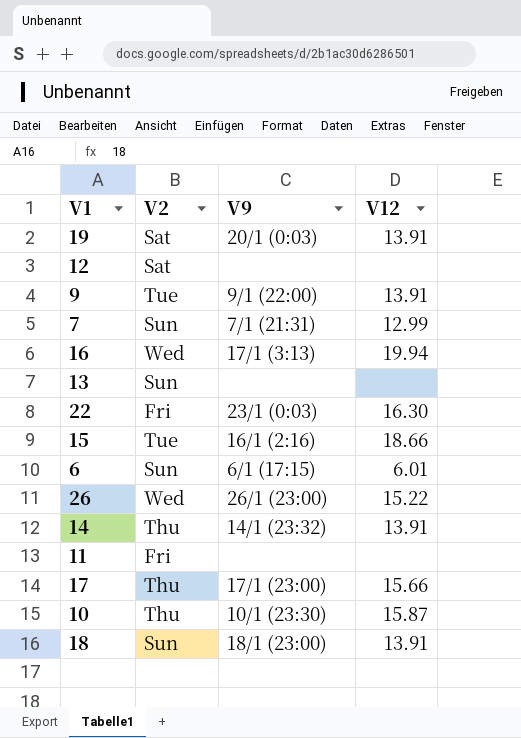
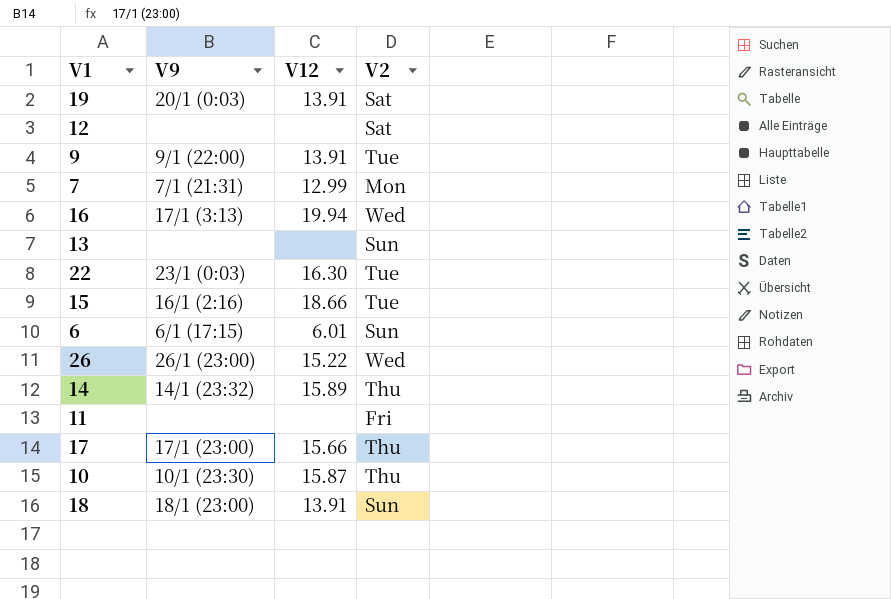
column V2 | position: 2 -> 4
7 | V2: Sun -> Mon
22 | V2: Fri -> Tue
14 | V12: 13.91 -> 15.89

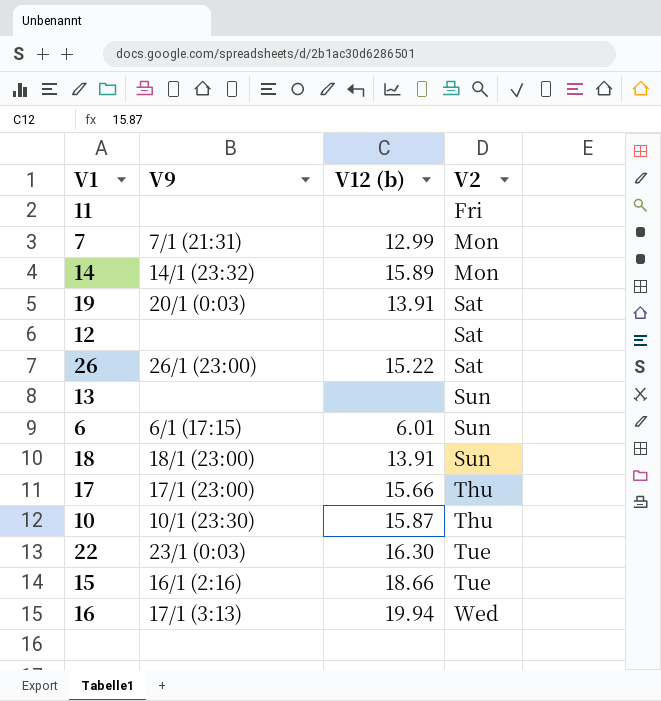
row order: none -> V2 ascending
column name: V12 -> V12 (b)
row 9: 9/1 (22:00) | 13.91 | Tue -> none
14 | V2: Thu -> Mon
26 | V2: Wed -> Sat

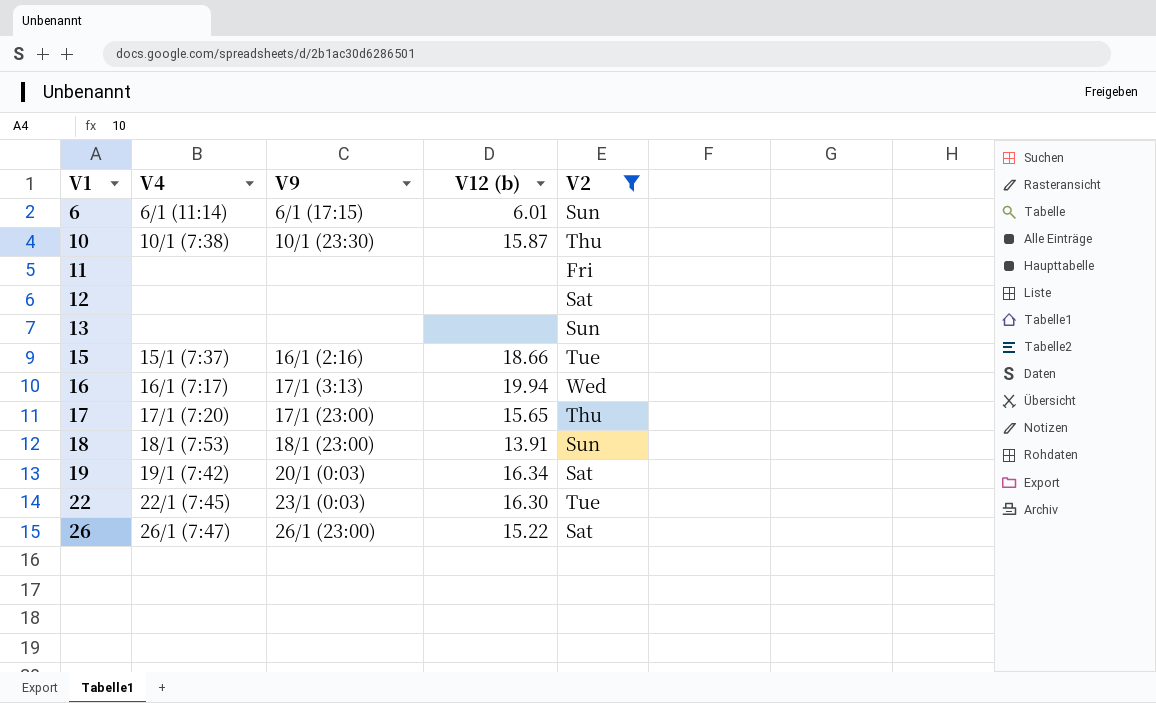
filter: none -> V2 != Mon
row order: V2 ascending -> V1 ascending
column V4 | position: none -> 2
17 | V12 (b): 15.66 -> 15.65
19 | V12 (b): 13.91 -> 16.34

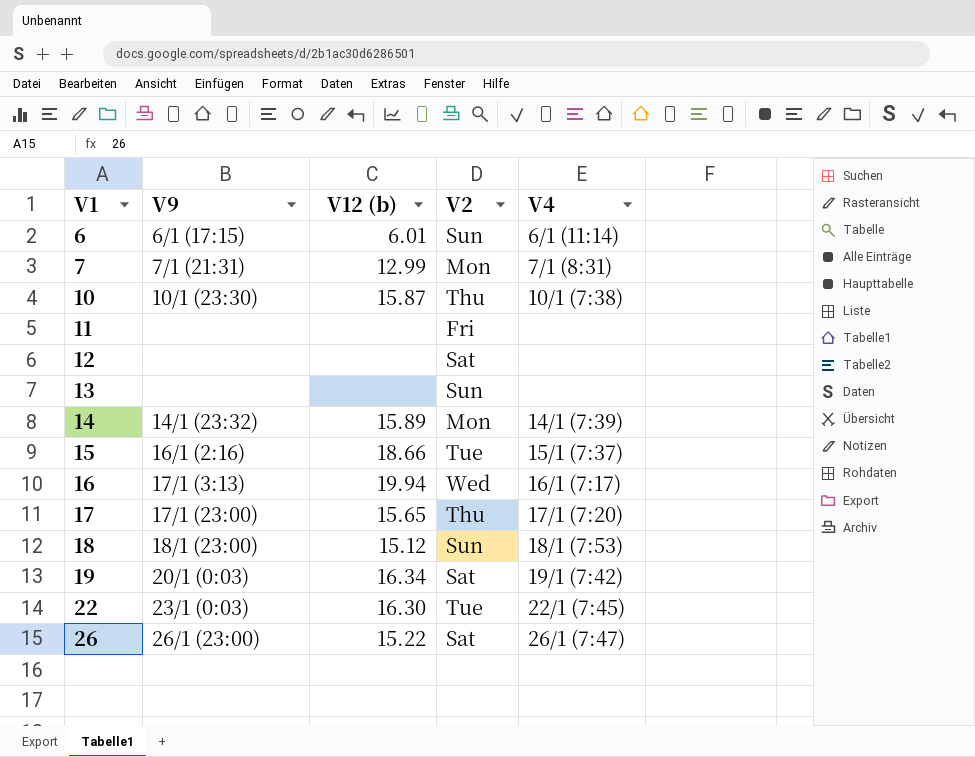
filter: V2 != Mon -> none
column V4 | position: 2 -> 5
18 | V12 (b): 13.91 -> 15.12

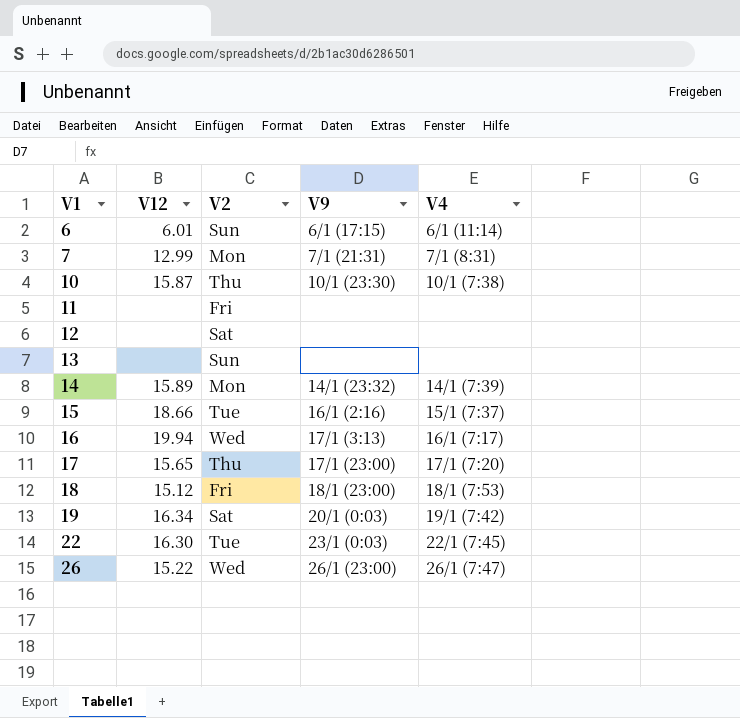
column name: V12 (b) -> V12
column V9 | position: 2 -> 4
18 | V2: Sun -> Fri
26 | V2: Sat -> Wed

